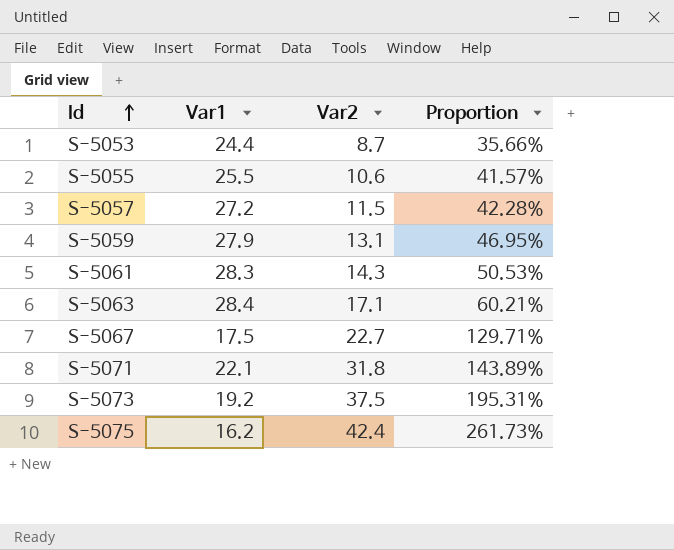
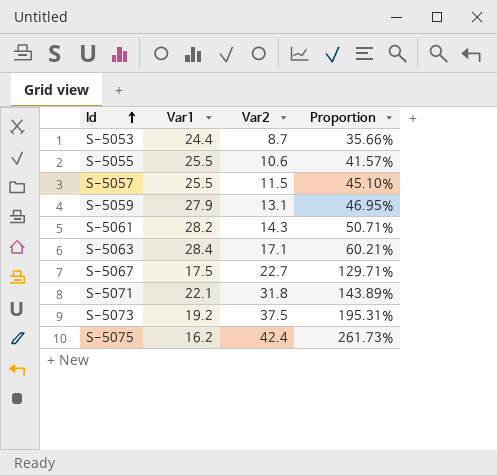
S-5057 | Var1: 27.2 -> 25.5
S-5057 | Proportion: 42.28% -> 45.10%
S-5061 | Var1: 28.3 -> 28.2
S-5061 | Proportion: 50.53% -> 50.71%

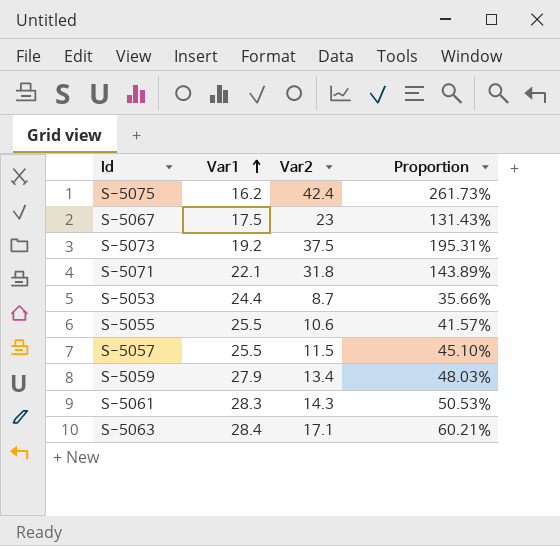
row order: Id ascending -> Var1 ascending
S-5067 | Var2: 22.7 -> 23
S-5067 | Proportion: 129.71% -> 131.43%
S-5059 | Var2: 13.1 -> 13.4
S-5059 | Proportion: 46.95% -> 48.03%
S-5061 | Var1: 28.2 -> 28.3
S-5061 | Proportion: 50.71% -> 50.53%

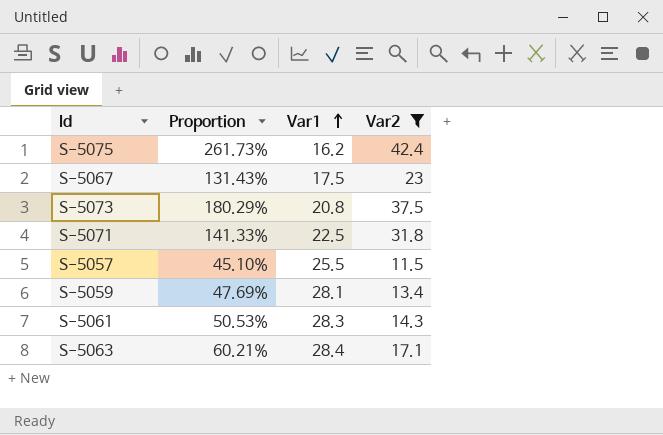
filter: none -> Var2 >= 11.5
column Proportion | position: 4 -> 2
S-5073 | Proportion: 195.31% -> 180.29%
S-5073 | Var1: 19.2 -> 20.8
S-5071 | Proportion: 143.89% -> 141.33%
S-5071 | Var1: 22.1 -> 22.5
S-5059 | Proportion: 48.03% -> 47.69%
S-5059 | Var1: 27.9 -> 28.1

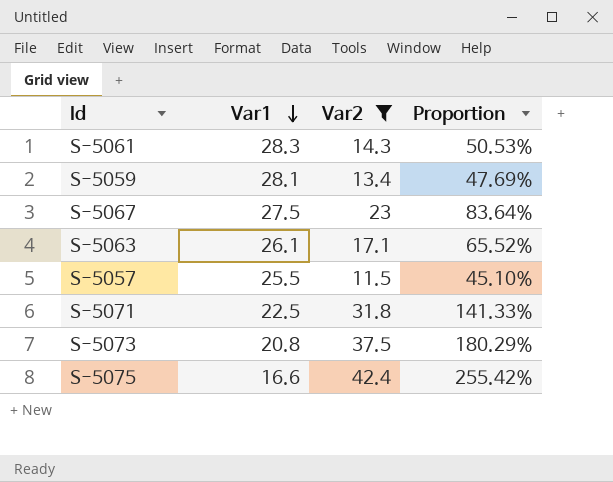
row order: Var1 ascending -> Var1 descending
column Proportion | position: 2 -> 4
S-5067 | Var1: 17.5 -> 27.5
S-5067 | Proportion: 131.43% -> 83.64%
S-5063 | Var1: 28.4 -> 26.1
S-5063 | Proportion: 60.21% -> 65.52%
S-5075 | Var1: 16.2 -> 16.6
S-5075 | Proportion: 261.73% -> 255.42%

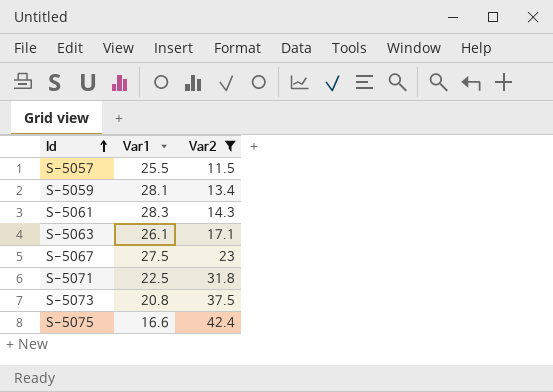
row order: Var1 descending -> Id ascending
column Proportion | formula: [Var2] / [Var1] -> none

